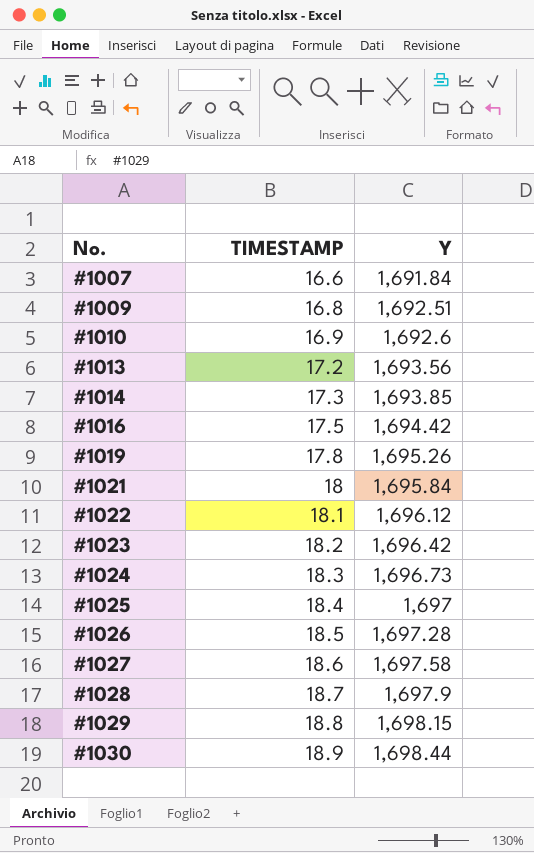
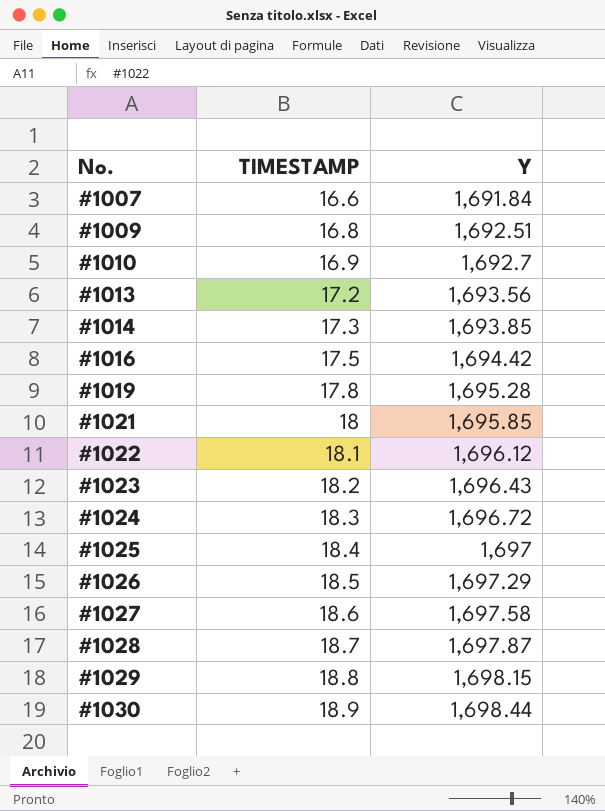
#1010 | Y: 1,692.6 -> 1,692.7
#1019 | Y: 1,695.26 -> 1,695.28
#1021 | Y: 1,695.84 -> 1,695.85
#1023 | Y: 1,696.42 -> 1,696.43
#1024 | Y: 1,696.73 -> 1,696.72
#1026 | Y: 1,697.28 -> 1,697.29
#1028 | Y: 1,697.9 -> 1,697.87

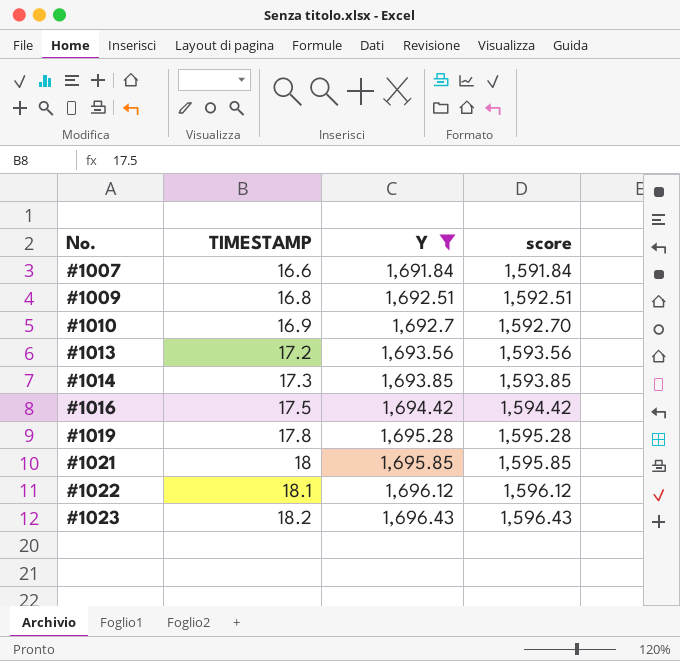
filter: none -> Y <= 1,696.43
column score | formula: none -> [Y] - 100

